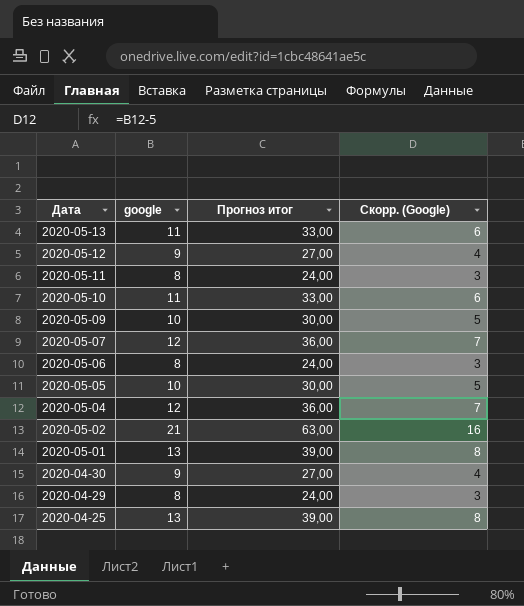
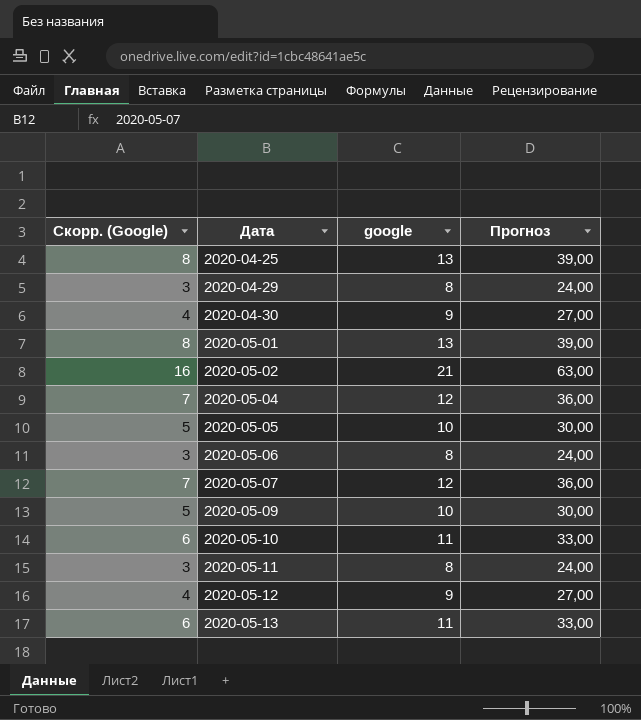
row order: Дата descending -> Дата ascending
column Скорр. (Google) | position: 4 -> 1
column name: Прогноз итог -> Прогноз

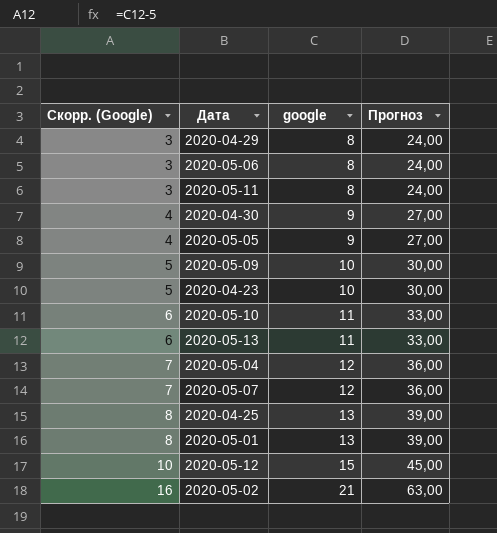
row order: Дата ascending -> Скорр. (Google) ascending
2020-05-05 | Скорр. (Google): 5 -> 4
2020-05-05 | google: 10 -> 9
2020-05-05 | Прогноз: 30,00 -> 27,00
row 2020-04-23: none -> 5 | 10 | 30,00
2020-05-12 | Скорр. (Google): 4 -> 10
2020-05-12 | google: 9 -> 15
2020-05-12 | Прогноз: 27,00 -> 45,00

